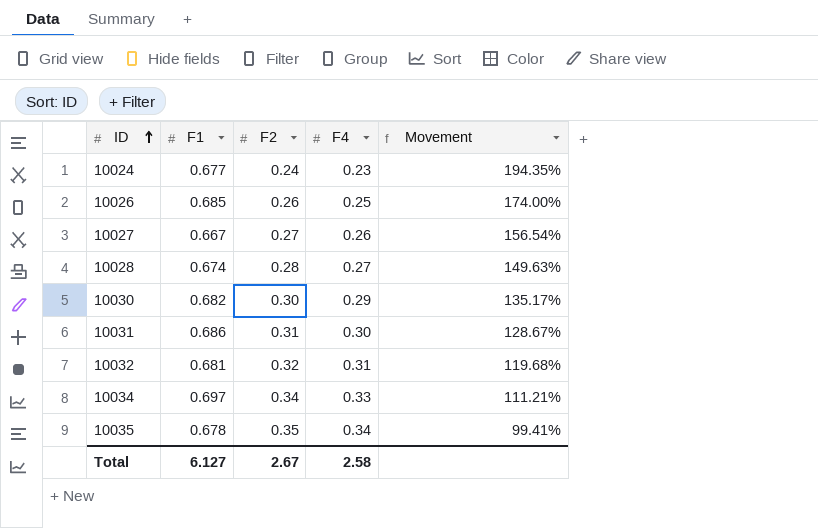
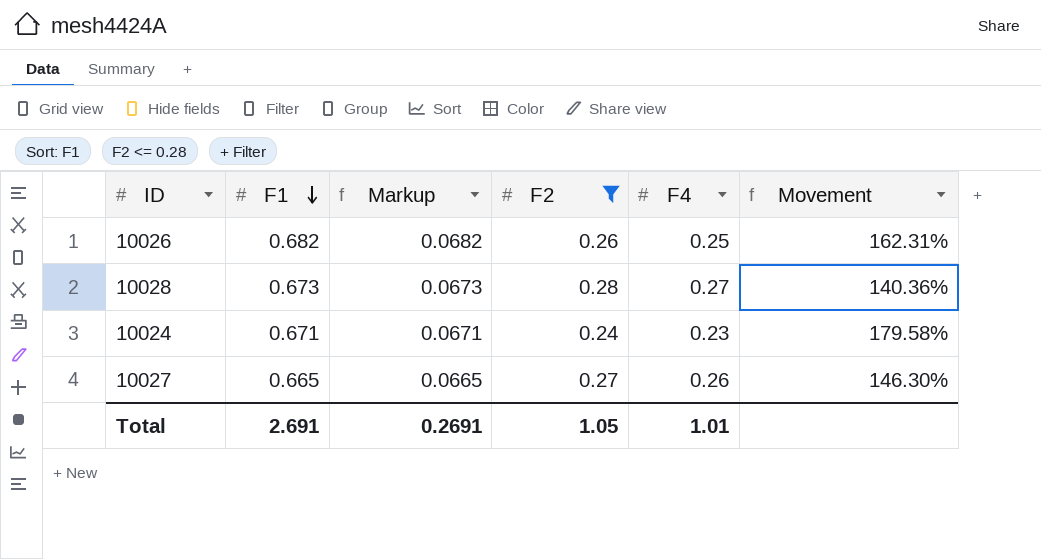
filter: none -> F2 <= 0.28
row order: ID ascending -> F1 descending
column Markup | formula: none -> [F1] * 0.1
column Movement | formula: ([F1] - [F4]) / [F4] -> ([F1] - [F2]) / [F2]
10026 | F1: 0.685 -> 0.682
10028 | F1: 0.674 -> 0.673
10024 | F1: 0.677 -> 0.671
10027 | F1: 0.667 -> 0.665
Total | F1: 6.127 -> 2.691
Total | F2: 2.67 -> 1.05
Total | F4: 2.58 -> 1.01

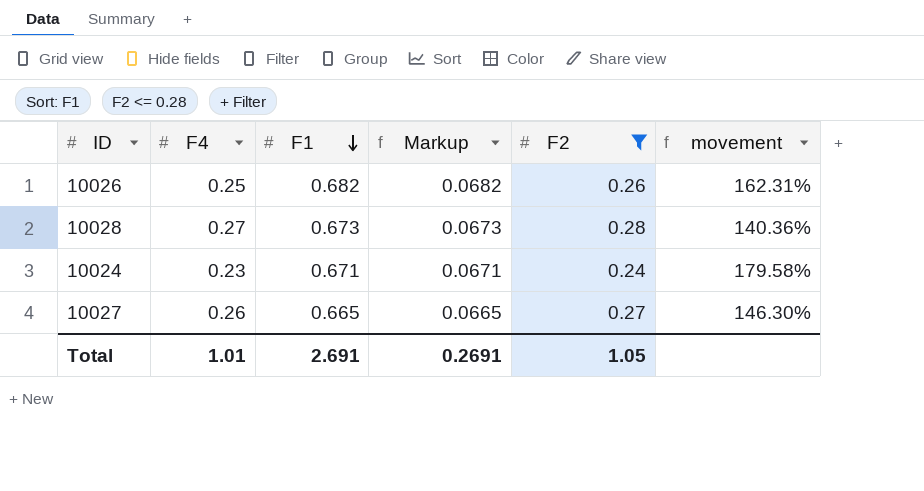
column F4 | position: 5 -> 2
column name: Movement -> movement

